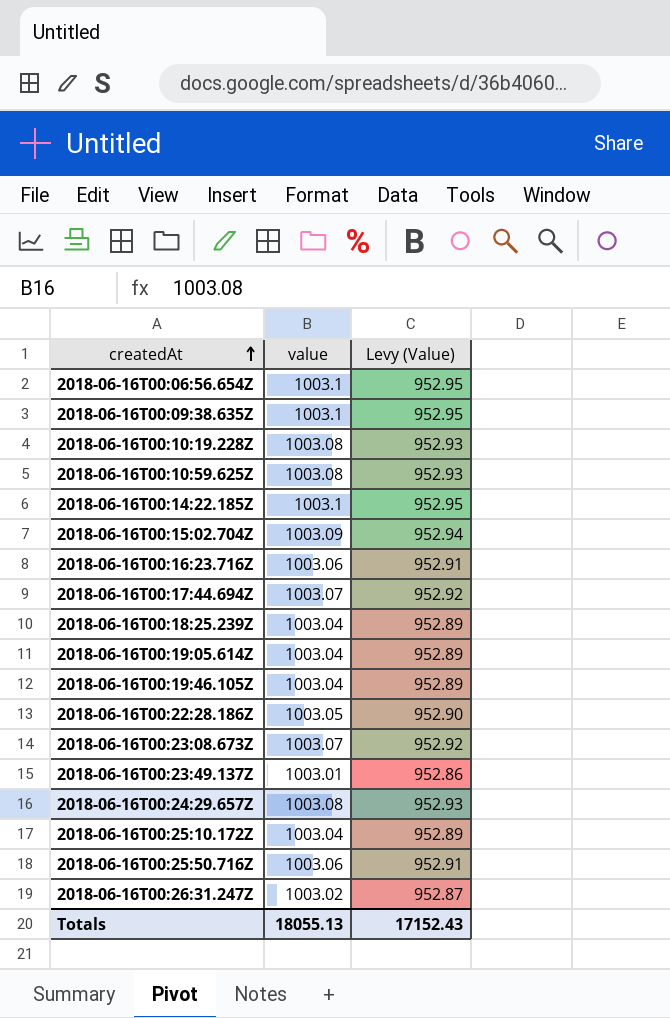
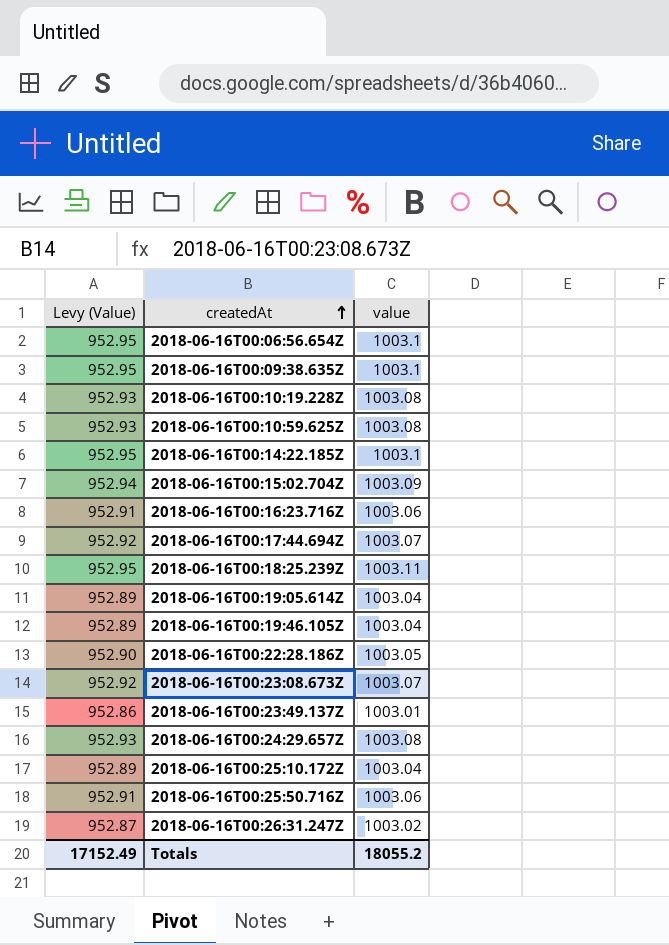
column Levy (Value) | position: 3 -> 1
2018-06-16T00:18:25.239Z | Levy (Value): 952.89 -> 952.95
2018-06-16T00:18:25.239Z | value: 1003.04 -> 1003.11
Totals | Levy (Value): 17152.43 -> 17152.49
Totals | value: 18055.13 -> 18055.2

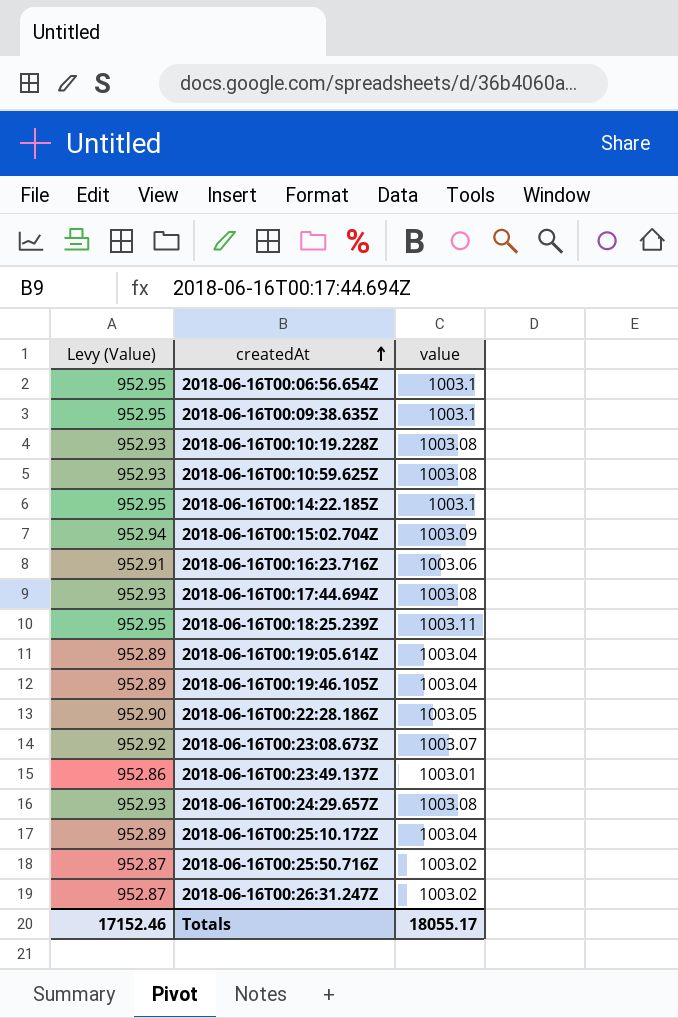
2018-06-16T00:17:44.694Z | Levy (Value): 952.92 -> 952.93
2018-06-16T00:17:44.694Z | value: 1003.07 -> 1003.08
2018-06-16T00:25:50.716Z | Levy (Value): 952.91 -> 952.87
2018-06-16T00:25:50.716Z | value: 1003.06 -> 1003.02
Totals | Levy (Value): 17152.49 -> 17152.46
Totals | value: 18055.2 -> 18055.17

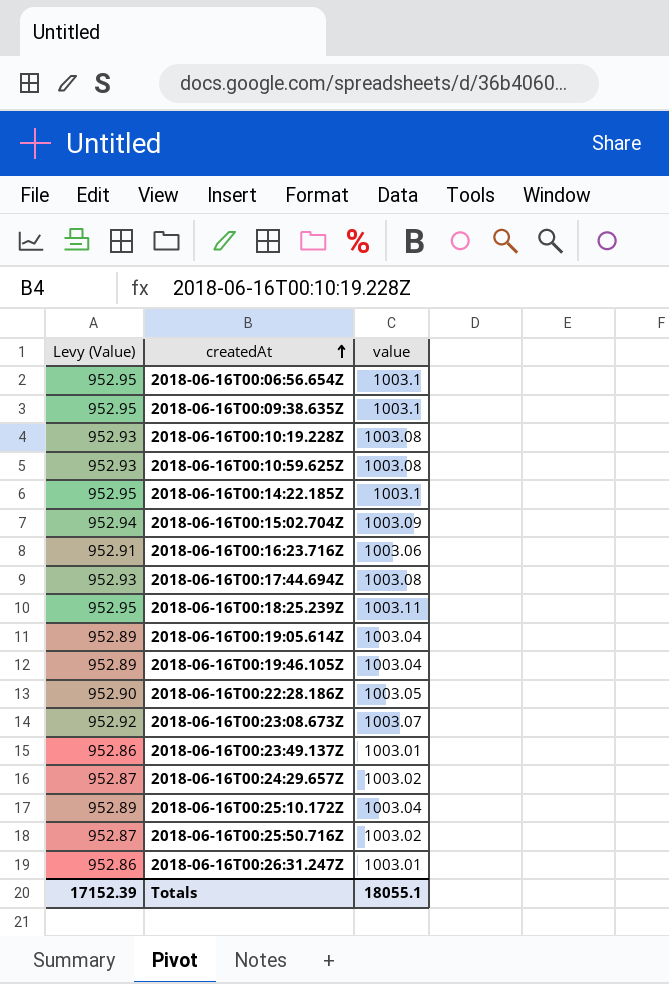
2018-06-16T00:24:29.657Z | Levy (Value): 952.93 -> 952.87
2018-06-16T00:24:29.657Z | value: 1003.08 -> 1003.02
2018-06-16T00:26:31.247Z | Levy (Value): 952.87 -> 952.86
2018-06-16T00:26:31.247Z | value: 1003.02 -> 1003.01
Totals | Levy (Value): 17152.46 -> 17152.39
Totals | value: 18055.17 -> 18055.1

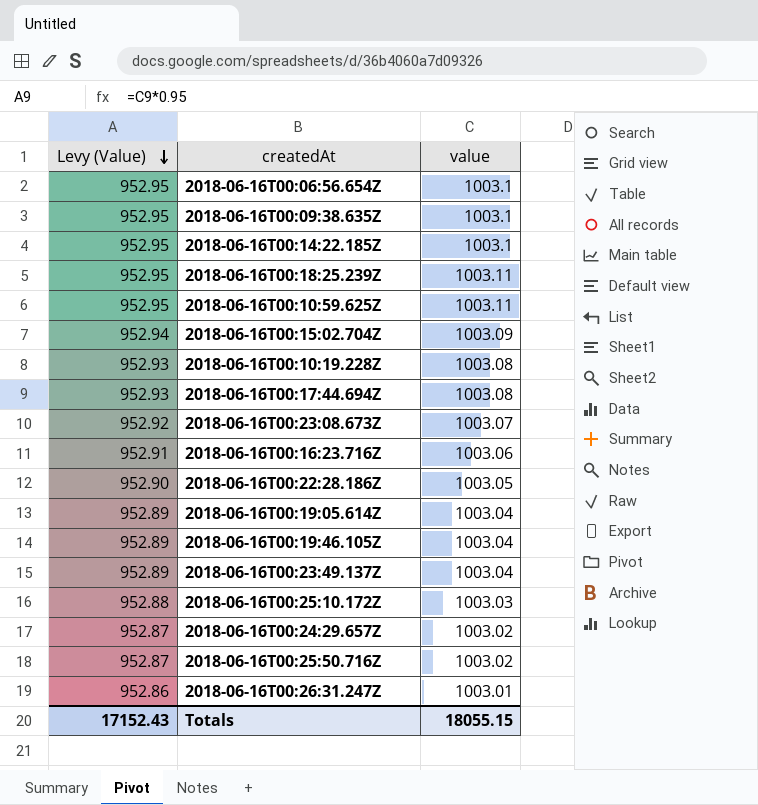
row order: createdAt ascending -> Levy (Value) descending
2018-06-16T00:10:59.625Z | Levy (Value): 952.93 -> 952.95
2018-06-16T00:10:59.625Z | value: 1003.08 -> 1003.11
2018-06-16T00:23:49.137Z | Levy (Value): 952.86 -> 952.89
2018-06-16T00:23:49.137Z | value: 1003.01 -> 1003.04
2018-06-16T00:25:10.172Z | Levy (Value): 952.89 -> 952.88
2018-06-16T00:25:10.172Z | value: 1003.04 -> 1003.03
Totals | Levy (Value): 17152.39 -> 17152.43
Totals | value: 18055.1 -> 18055.15

